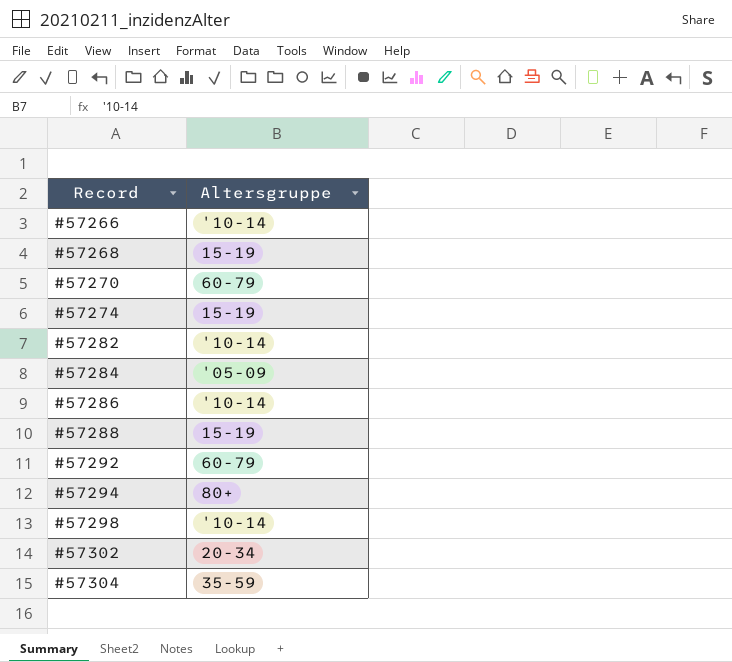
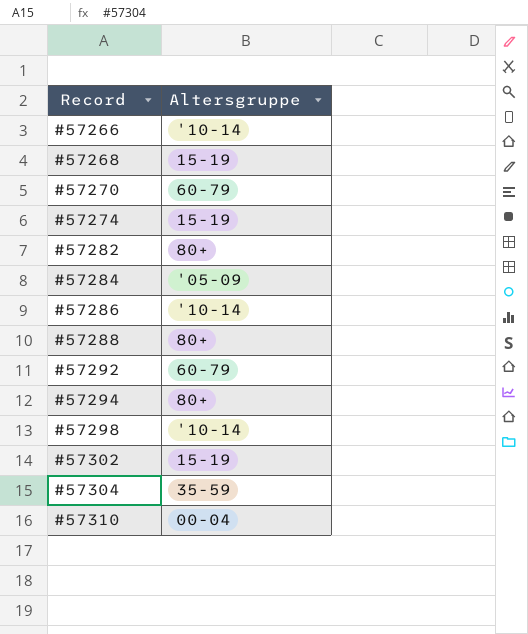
#57282 | Altersgruppe: '10-14 -> 80+
#57288 | Altersgruppe: 15-19 -> 80+
#57302 | Altersgruppe: 20-34 -> 15-19
row #57310: none -> 00-04

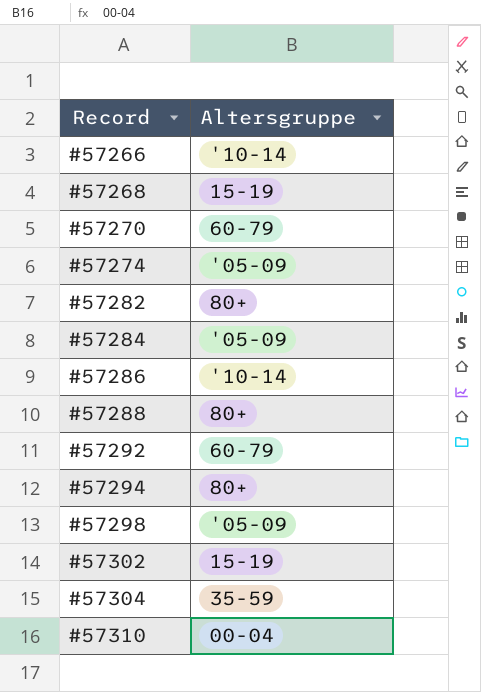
#57274 | Altersgruppe: 15-19 -> '05-09
#57298 | Altersgruppe: '10-14 -> '05-09

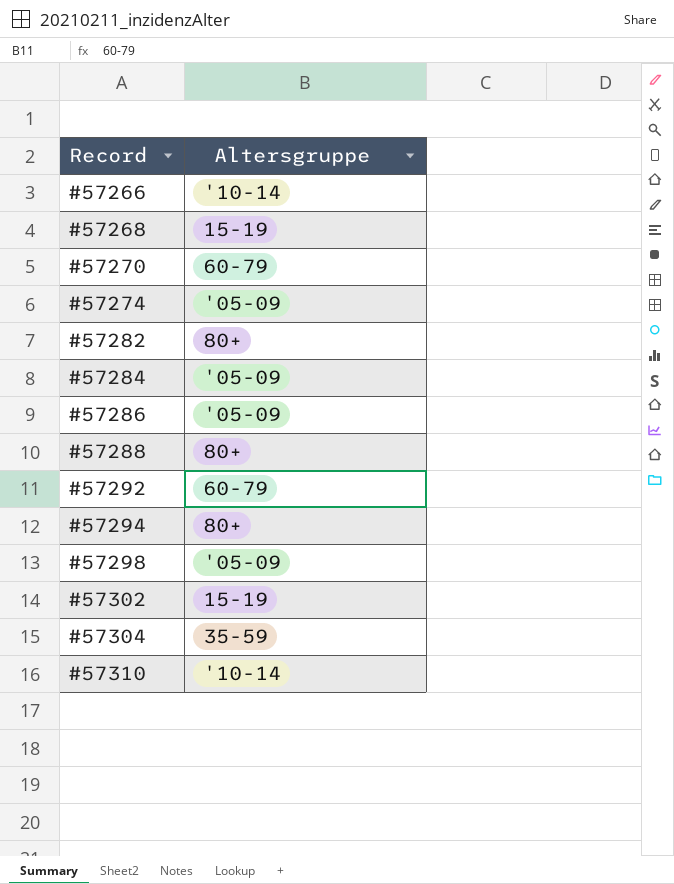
#57286 | Altersgruppe: '10-14 -> '05-09
#57310 | Altersgruppe: 00-04 -> '10-14

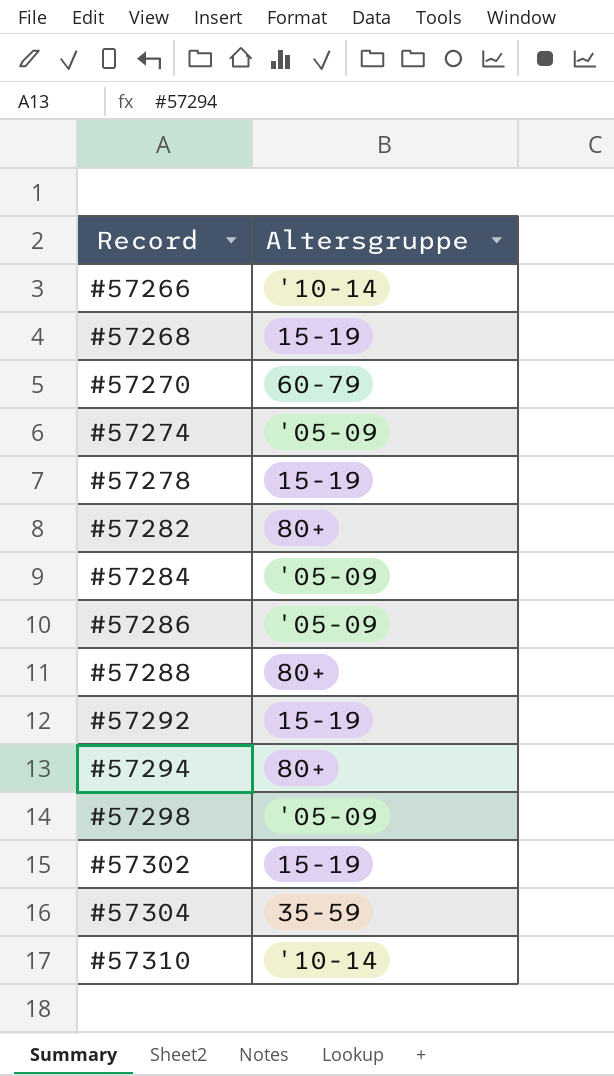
row #57278: none -> 15-19
#57292 | Altersgruppe: 60-79 -> 15-19

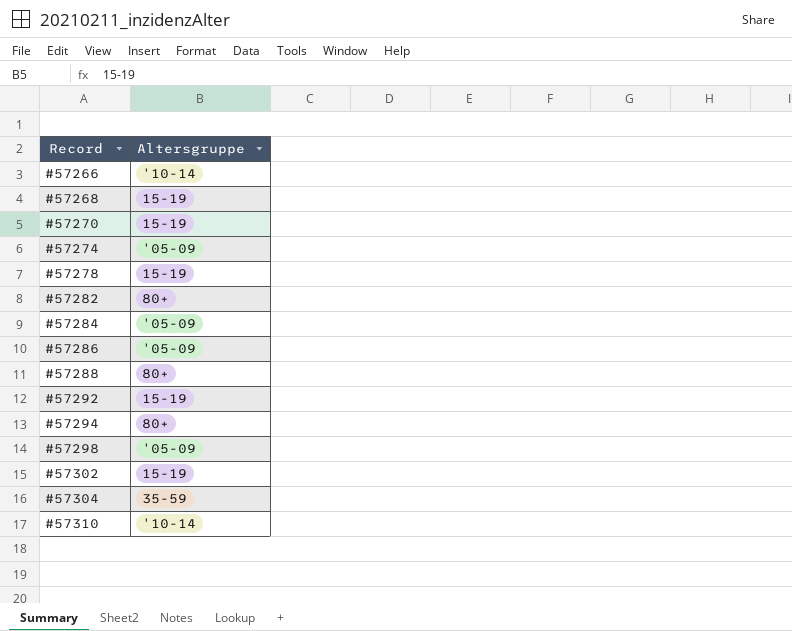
#57270 | Altersgruppe: 60-79 -> 15-19

